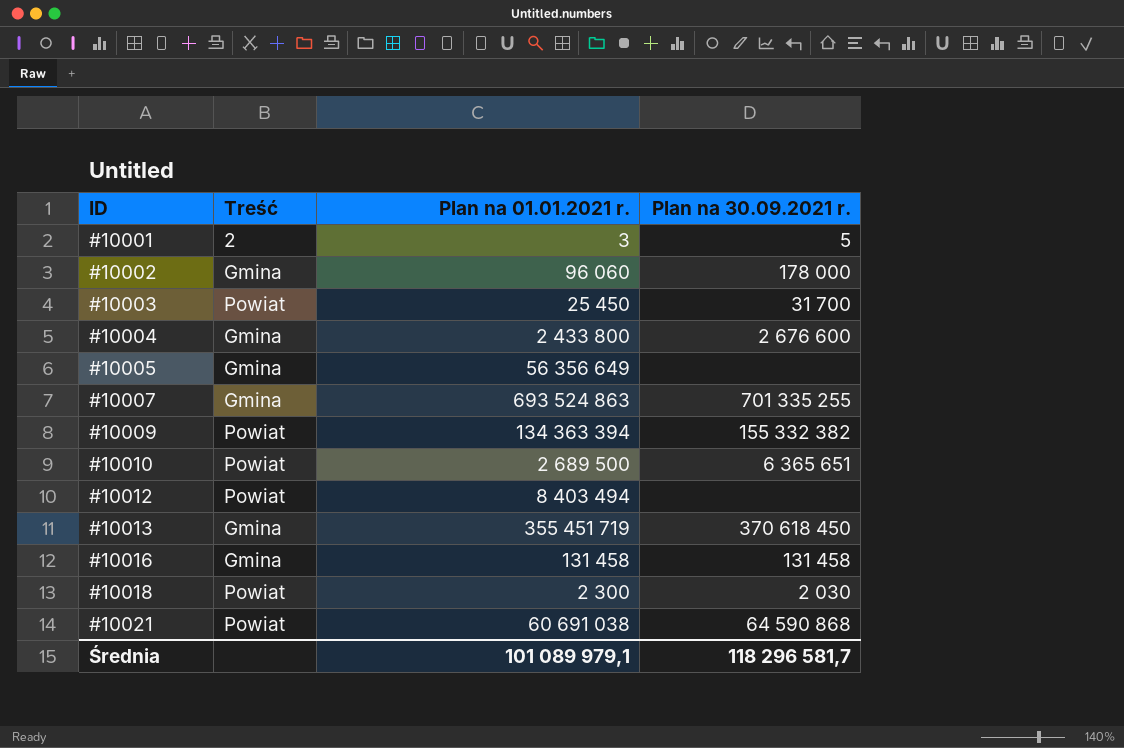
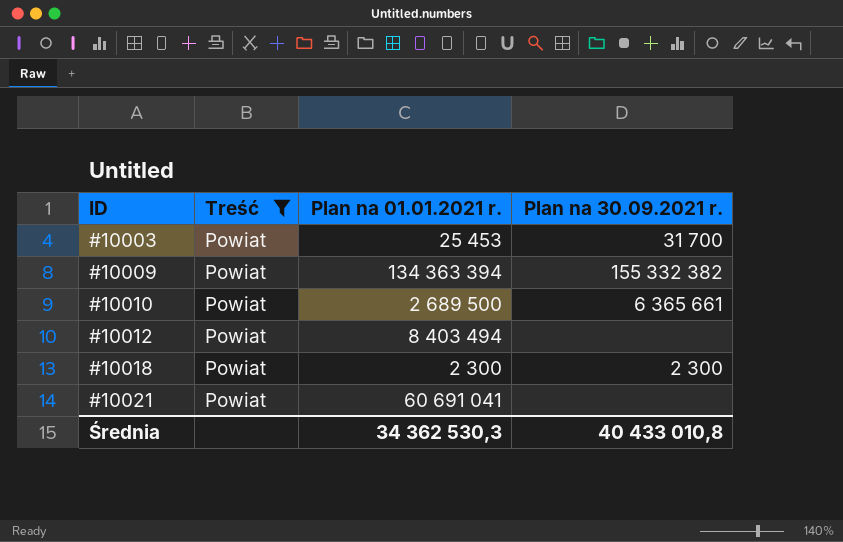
filter: none -> Treść = Powiat
#10003 | Plan na 01.01.2021 r.: 25 450 -> 25 453
#10010 | Plan na 30.09.2021 r.: 6 365 651 -> 6 365 661
#10018 | Plan na 30.09.2021 r.: 2 030 -> 2 300
#10021 | Plan na 01.01.2021 r.: 60 691 038 -> 60 691 041
#10021 | Plan na 30.09.2021 r.: 64 590 868 -> none
Średnia | Plan na 01.01.2021 r.: 101 089 979,1 -> 34 362 530,3
Średnia | Plan na 30.09.2021 r.: 118 296 581,7 -> 40 433 010,8

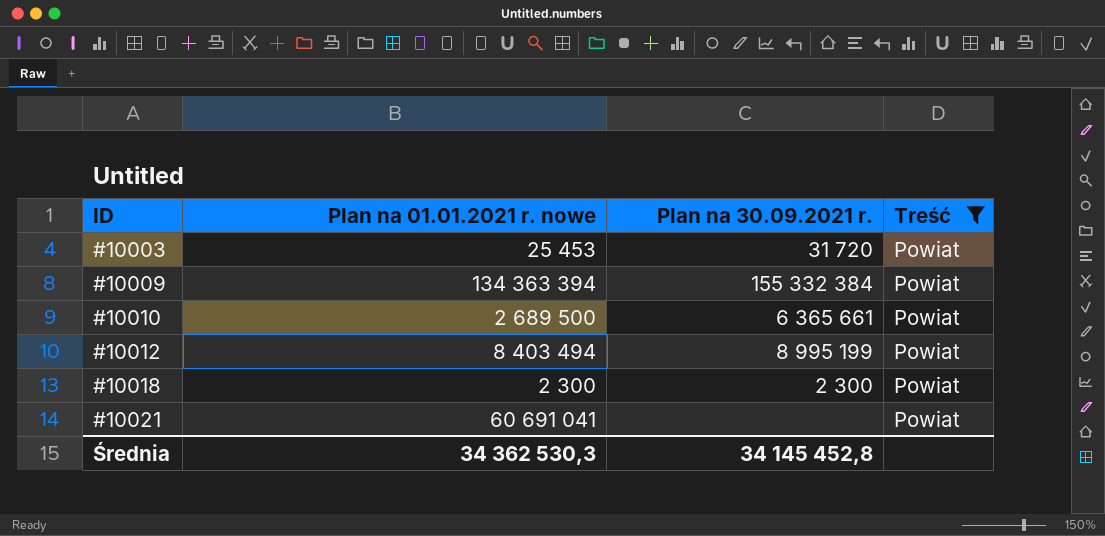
column name: Plan na 01.01.2021 r. -> Plan na 01.01.2021 r. nowe
column Treść | position: 2 -> 4
#10003 | Plan na 30.09.2021 r.: 31 700 -> 31 720
#10009 | Plan na 30.09.2021 r.: 155 332 382 -> 155 332 384
#10012 | Plan na 30.09.2021 r.: none -> 8 995 199
Średnia | Plan na 30.09.2021 r.: 40 433 010,8 -> 34 145 452,8

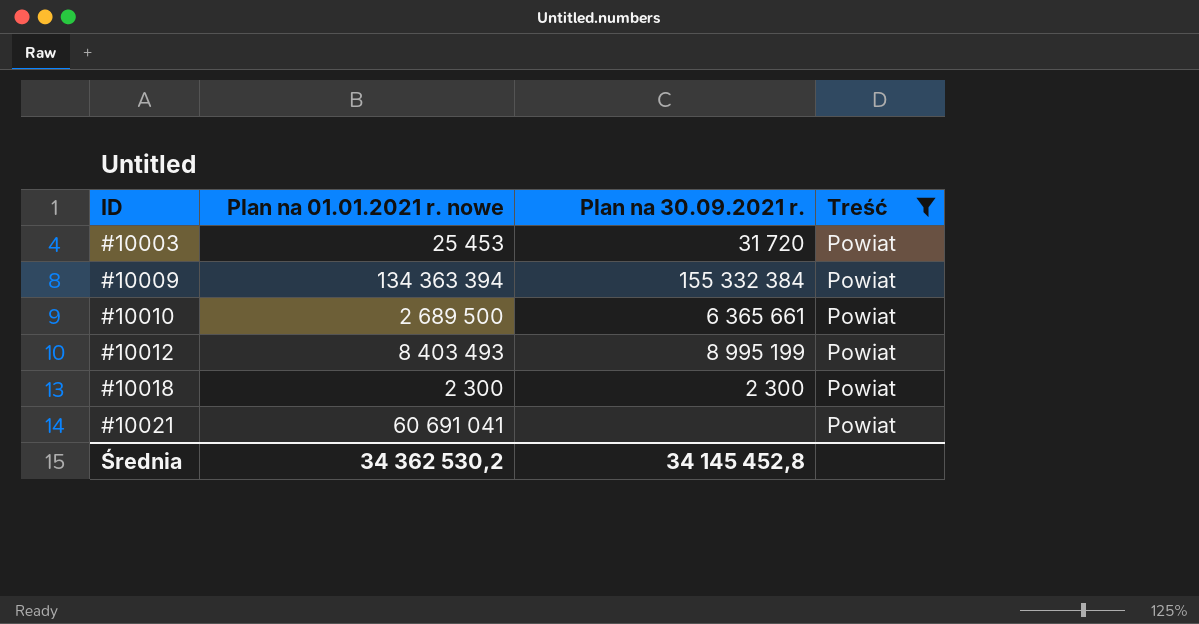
#10012 | Plan na 01.01.2021 r. nowe: 8 403 494 -> 8 403 493
Średnia | Plan na 01.01.2021 r. nowe: 34 362 530,3 -> 34 362 530,2

